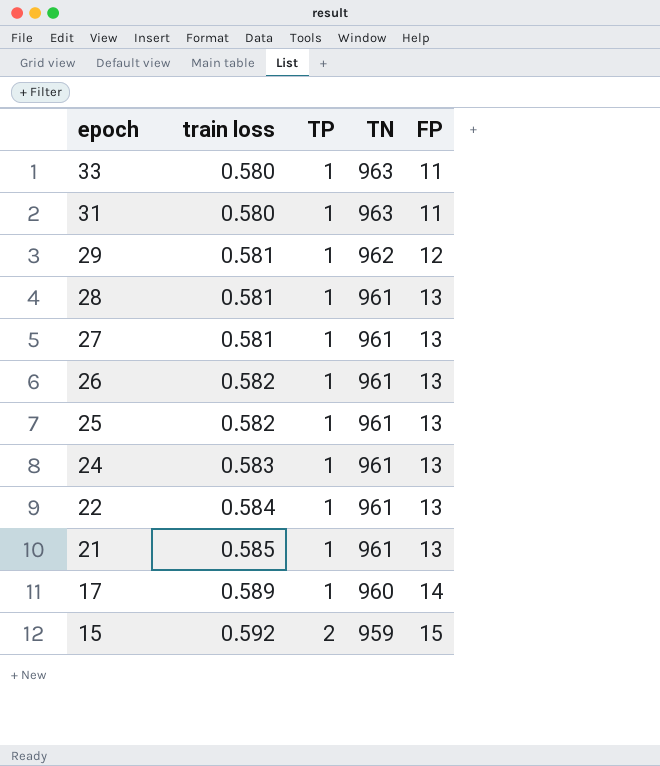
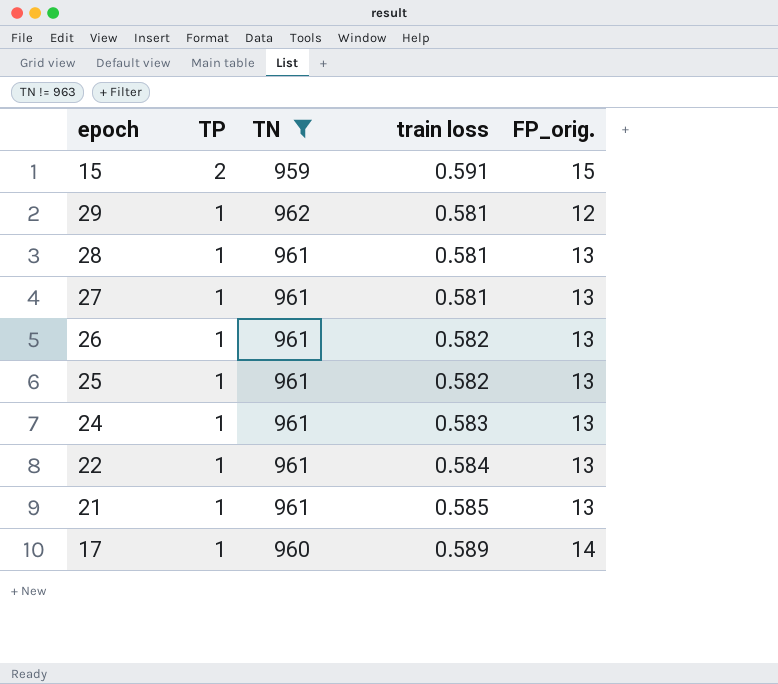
filter: none -> TN != 963
row order: epoch descending -> TP descending
column train loss | position: 2 -> 4
column name: FP -> FP_orig.
15 | train loss: 0.592 -> 0.591

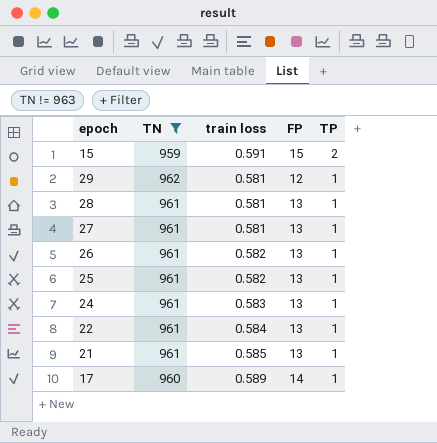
column name: FP_orig. -> FP
column TP | position: 2 -> 5

